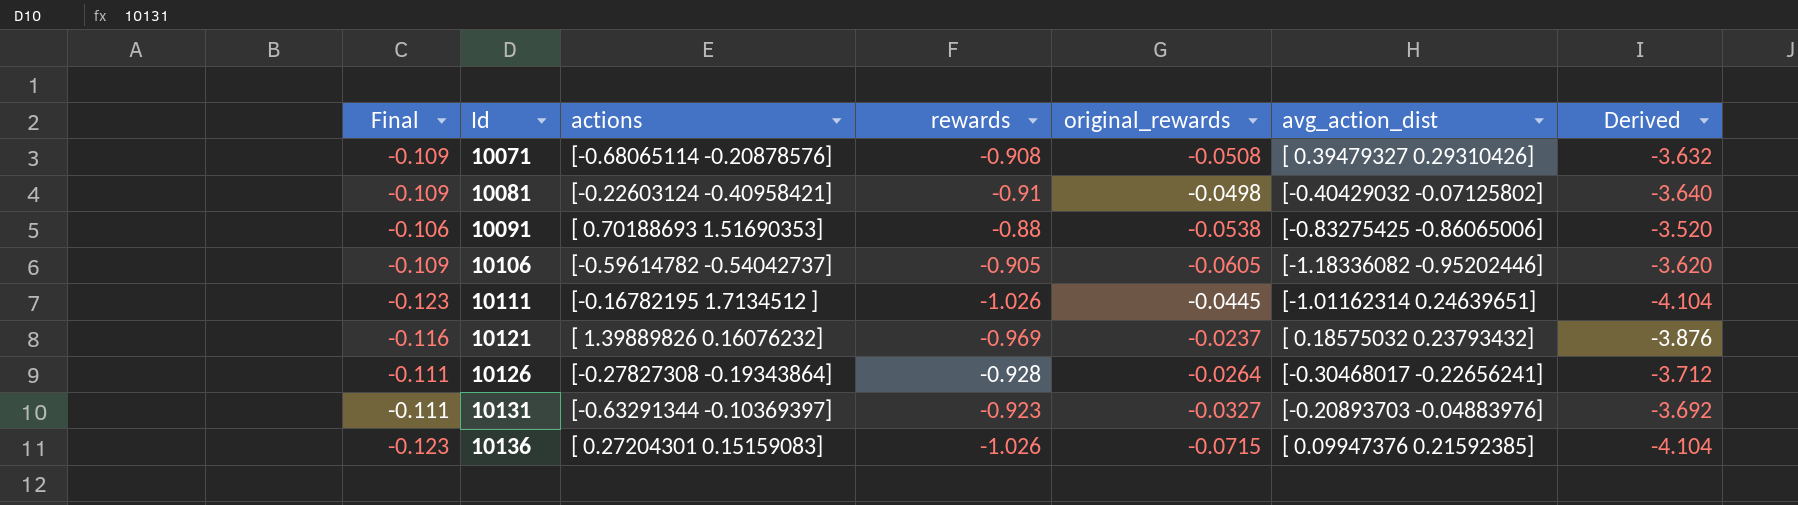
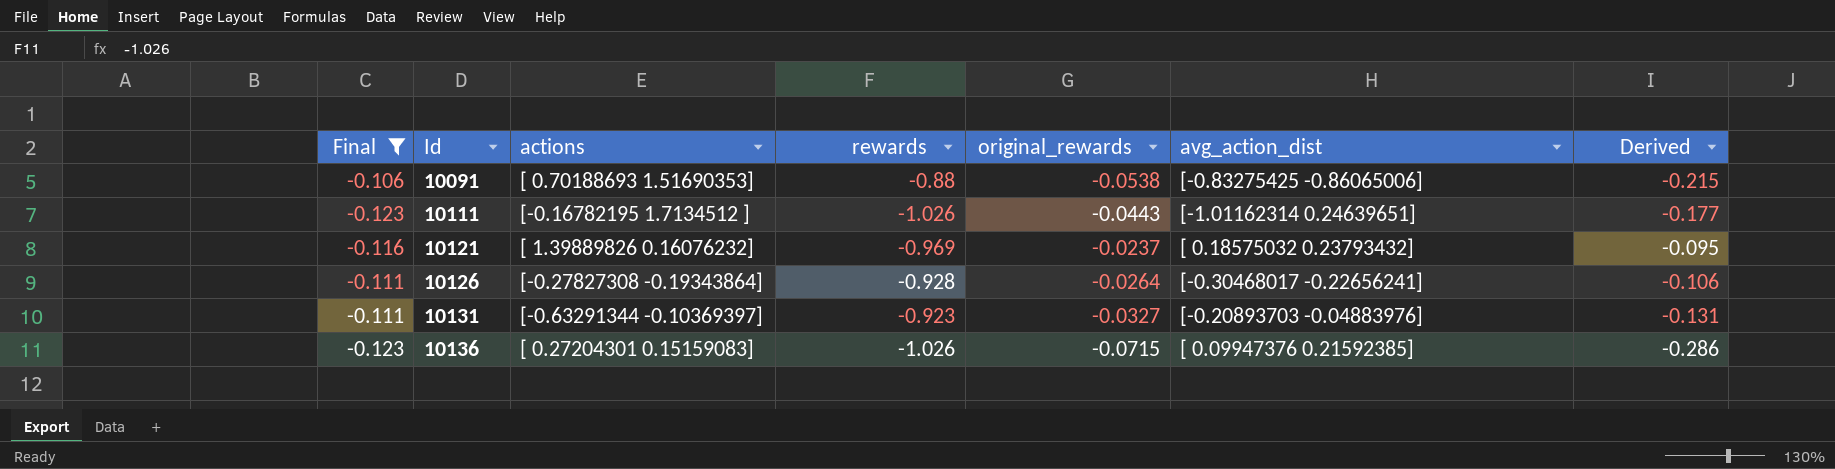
filter: none -> Final != -0.109
column Derived | formula: [rewards] * 4 -> [original_rewards] * 4
10111 | original_rewards: -0.0445 -> -0.0443

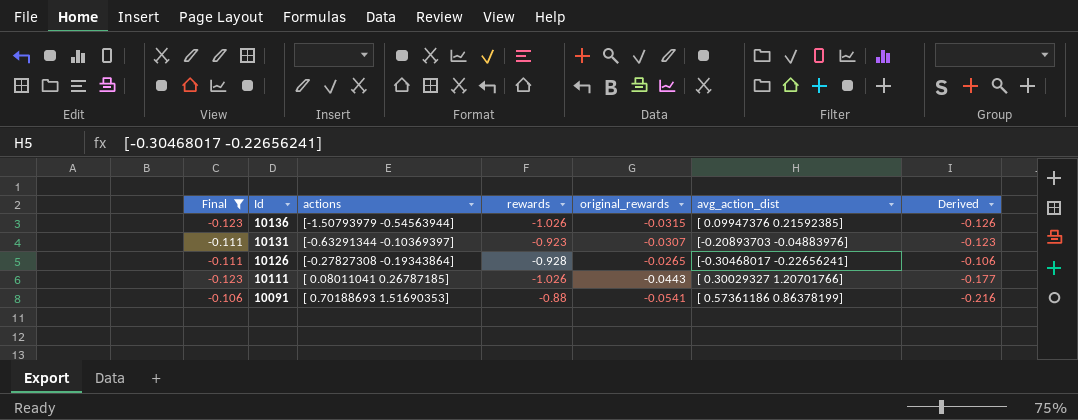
row order: Id ascending -> Id descending
row 10121: -0.116 | [ 1.39889826 0.16076232] | -0.969 | -0.0237 | [ 0.18575032 0.23793432] | -0.095 -> none
10136 | actions: [ 0.27204301 0.15159083] -> [-1.50793979 -0.54563944]
10136 | original_rewards: -0.0715 -> -0.0315
10136 | Derived: -0.286 -> -0.126
10131 | original_rewards: -0.0327 -> -0.0307
10131 | Derived: -0.131 -> -0.123
10126 | original_rewards: -0.0264 -> -0.0265
10111 | actions: [-0.16782195 1.7134512 ] -> [ 0.08011041 0.26787185]
10111 | avg_action_dist: [-1.01162314 0.24639651] -> [ 0.30029327 1.20701766]
10091 | original_rewards: -0.0538 -> -0.0541
10091 | avg_action_dist: [-0.83275425 -0.86065006] -> [ 0.57361186 0.86378199]
10091 | Derived: -0.215 -> -0.216

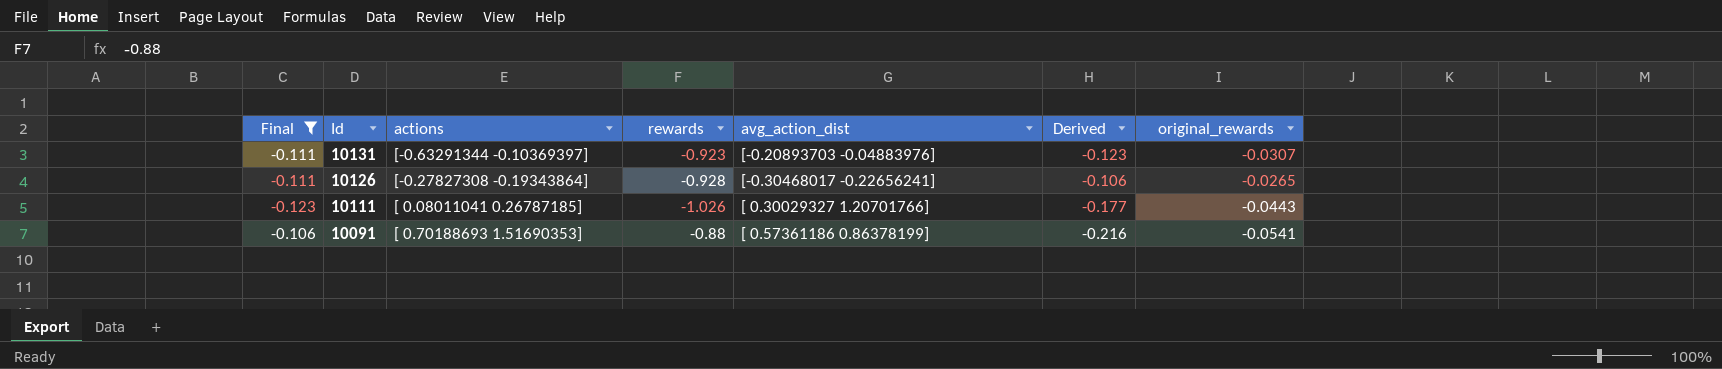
column original_rewards | position: 5 -> 7
row 10136: -0.123 | [-1.50793979 -0.54563944] | -1.026 | -0.0315 | [ 0.09947376 0.21592385] | -0.126 -> none

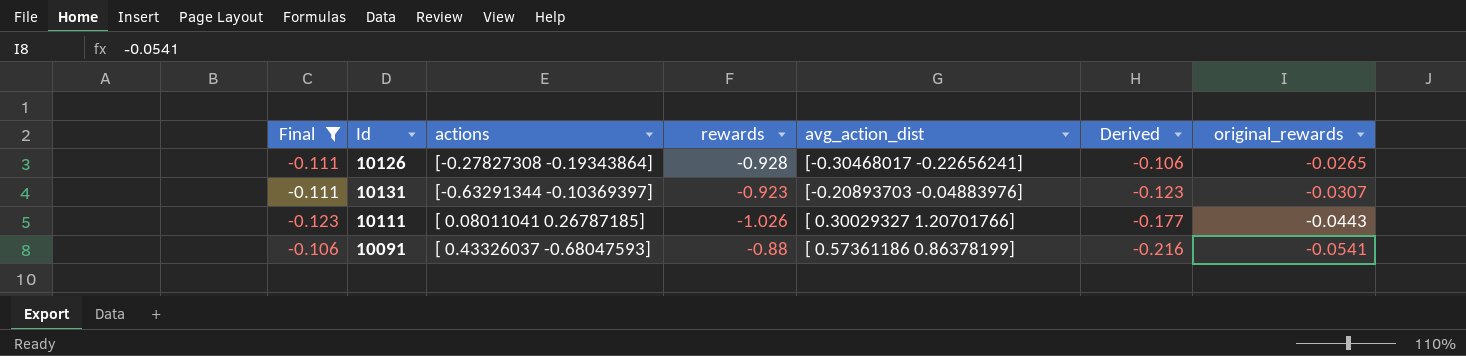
row order: Id descending -> Derived descending
10091 | actions: [ 0.70188693 1.51690353] -> [ 0.43326037 -0.68047593]

